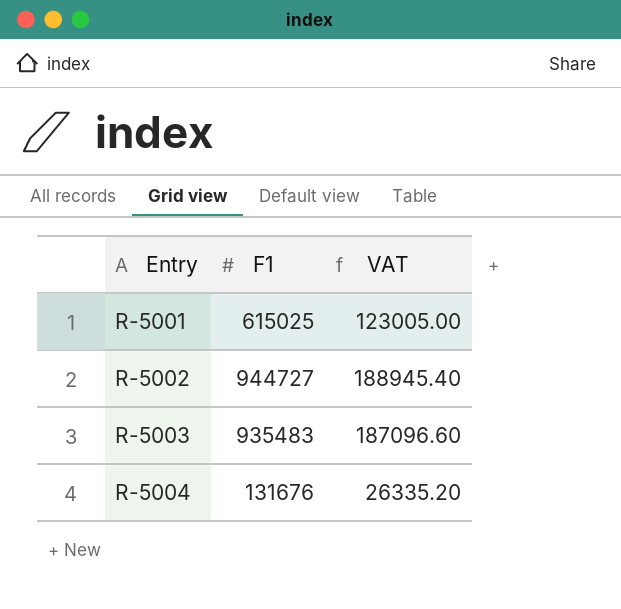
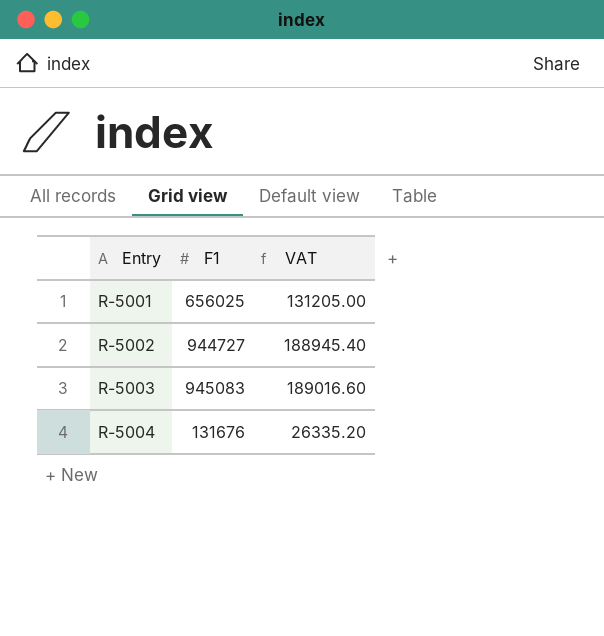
R-5001 | F1: 615025 -> 656025
R-5001 | VAT: 123005.00 -> 131205.00
R-5003 | F1: 935483 -> 945083
R-5003 | VAT: 187096.60 -> 189016.60

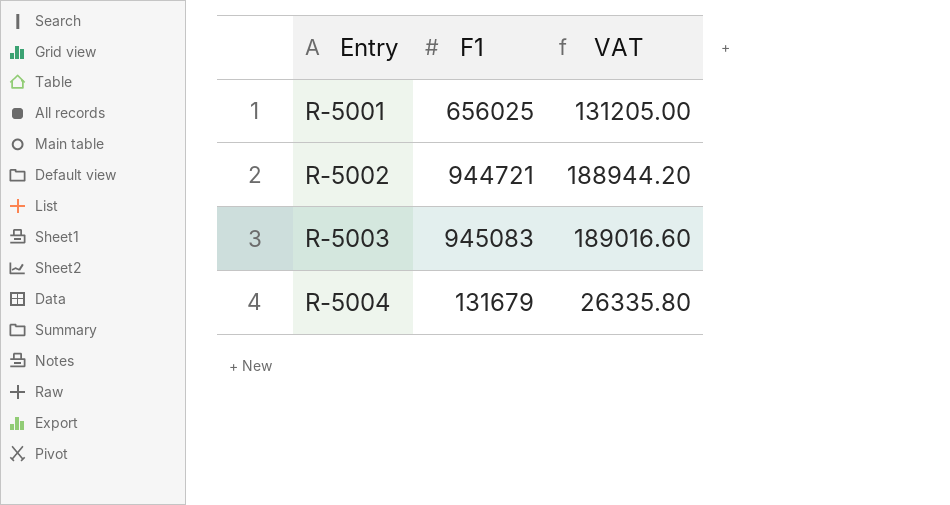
R-5002 | F1: 944727 -> 944721
R-5002 | VAT: 188945.40 -> 188944.20
R-5004 | F1: 131676 -> 131679
R-5004 | VAT: 26335.20 -> 26335.80

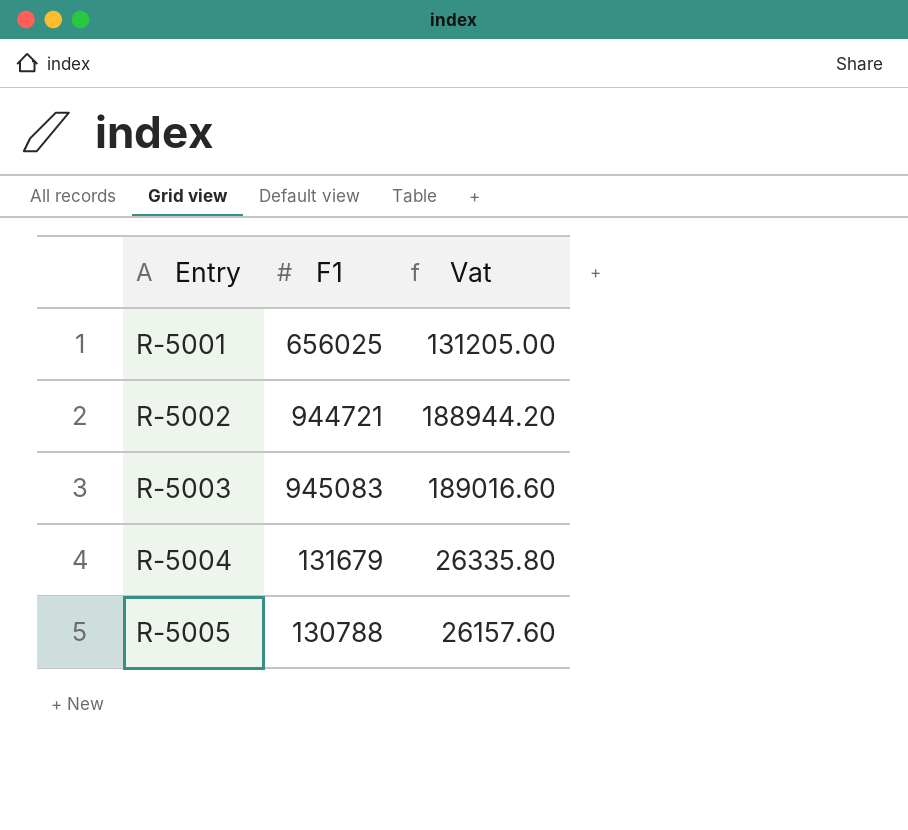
column name: VAT -> Vat
row R-5005: none -> 130788 | 26157.60

